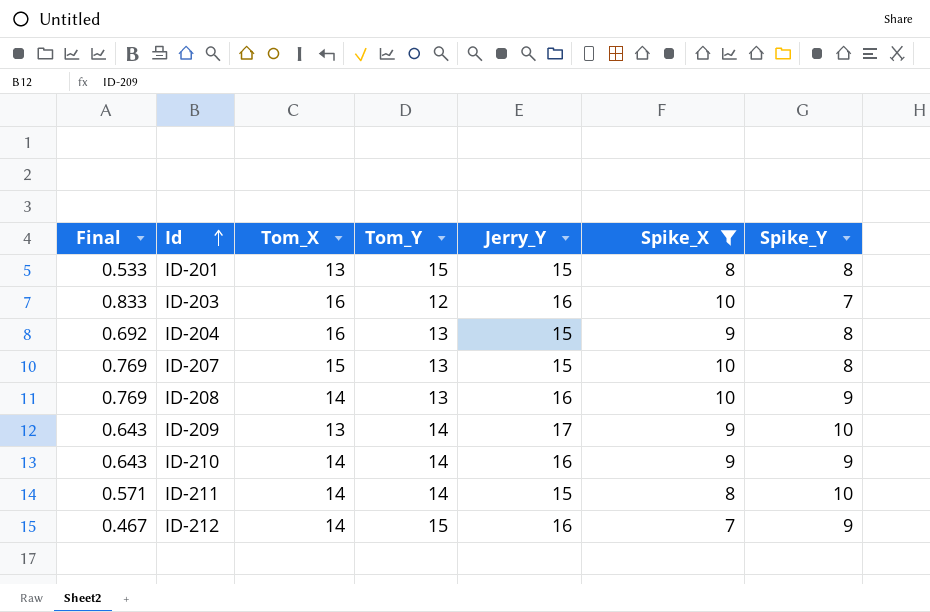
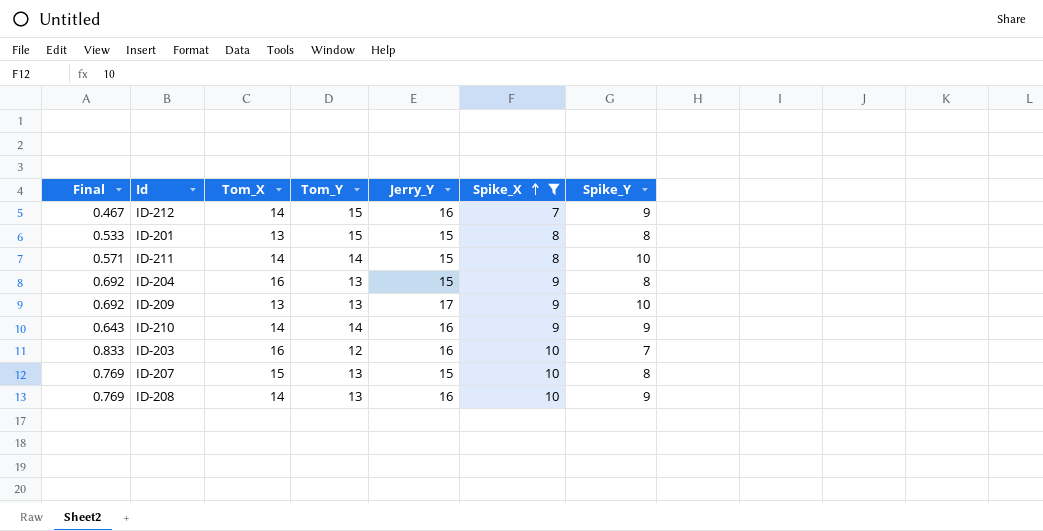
row order: Id ascending -> Spike_X ascending
ID-209 | Final: 0.643 -> 0.692
ID-209 | Tom_Y: 14 -> 13

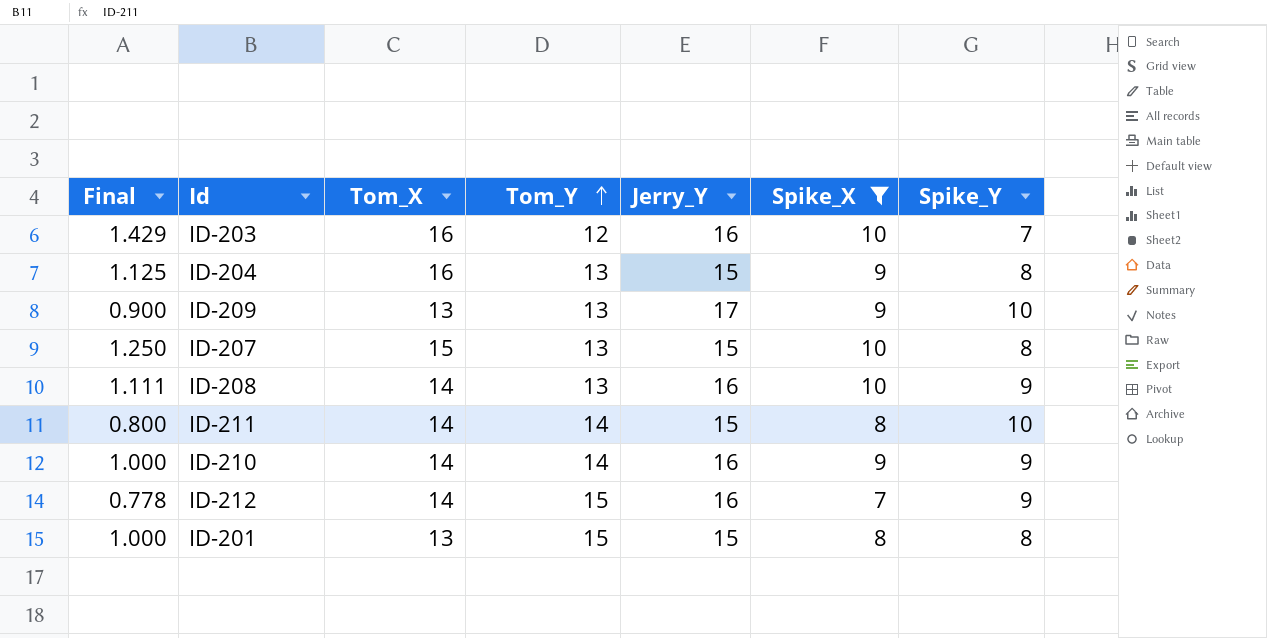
row order: Spike_X ascending -> Tom_Y ascending
column Final | formula: [Spike_X] / [Tom_Y] -> [Spike_X] / [Spike_Y]

